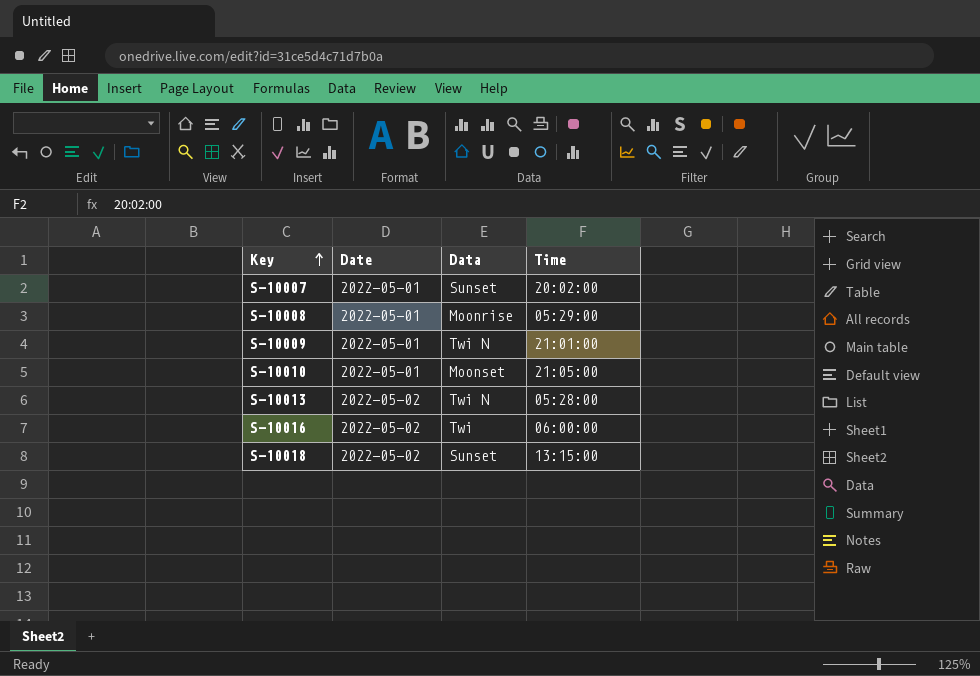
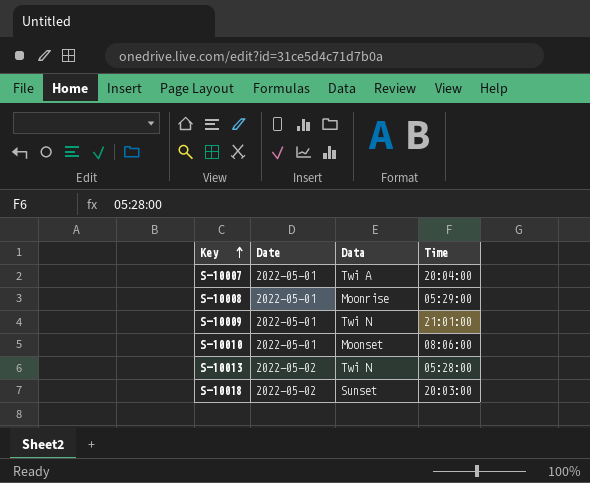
row S-10016: 2022-05-02 | Twi | 06:00:00 -> none
S-10007 | Data: Sunset -> Twi A
S-10007 | Time: 20:02:00 -> 20:04:00
S-10010 | Time: 21:05:00 -> 08:06:00
S-10018 | Time: 13:15:00 -> 20:03:00

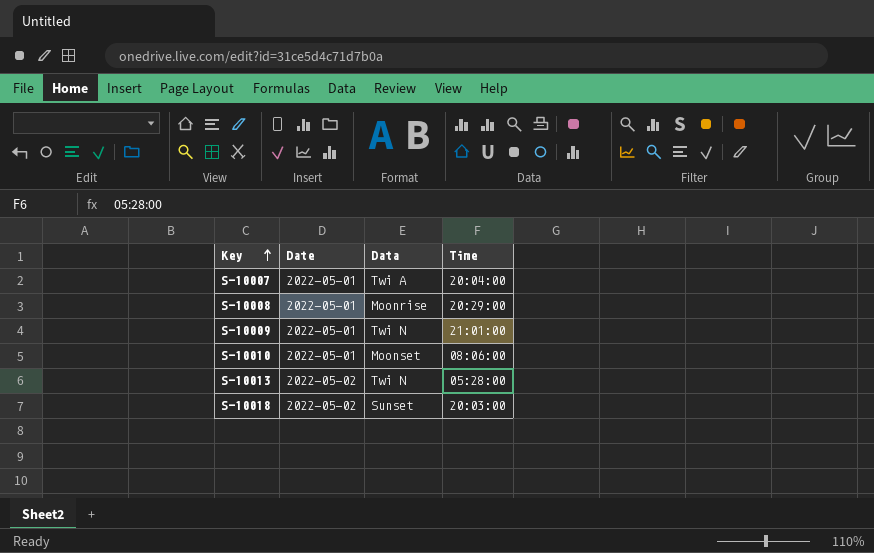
S-10008 | Time: 05:29:00 -> 20:29:00

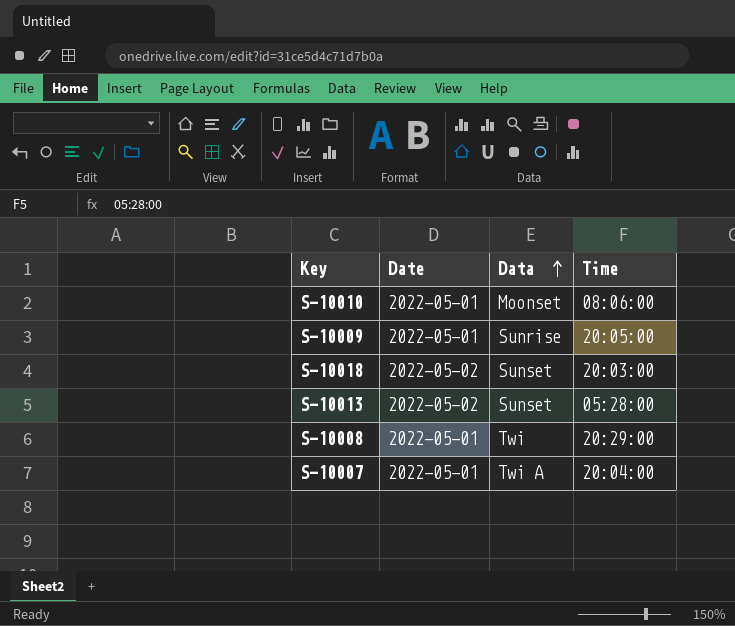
row order: Key ascending -> Data ascending
S-10009 | Data: Twi N -> Sunrise
S-10009 | Time: 21:01:00 -> 20:05:00
S-10013 | Data: Twi N -> Sunset
S-10008 | Data: Moonrise -> Twi

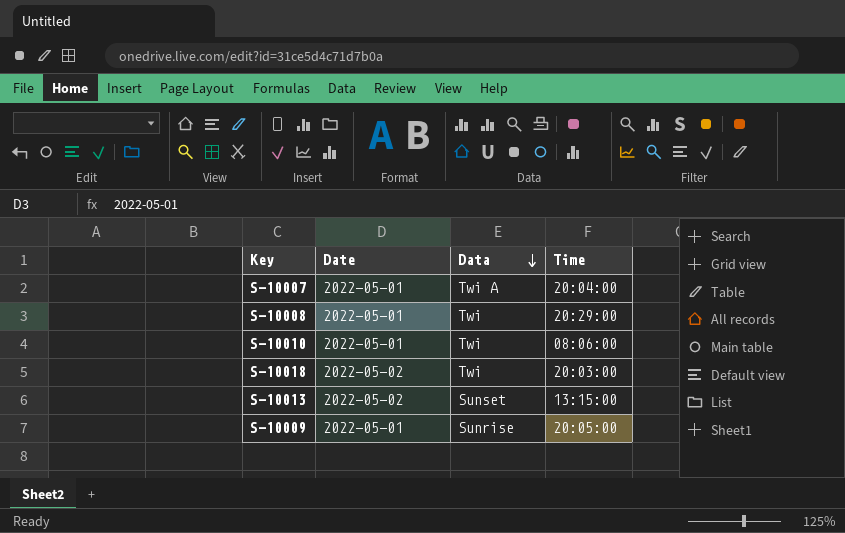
row order: Data ascending -> Data descending
S-10010 | Data: Moonset -> Twi
S-10018 | Data: Sunset -> Twi
S-10013 | Time: 05:28:00 -> 13:15:00

